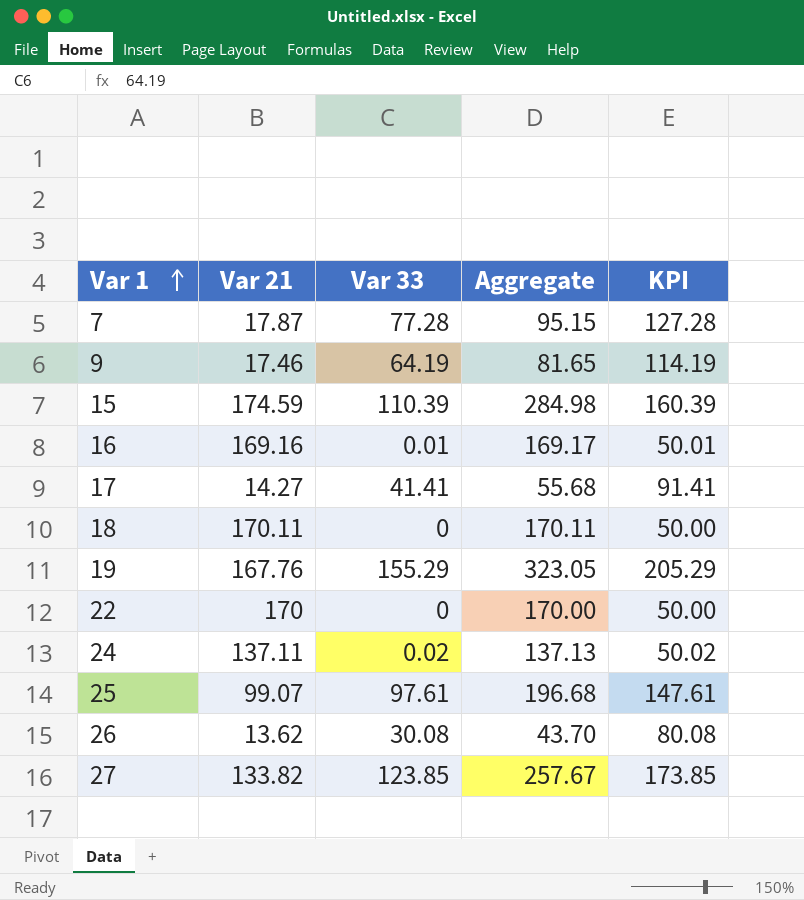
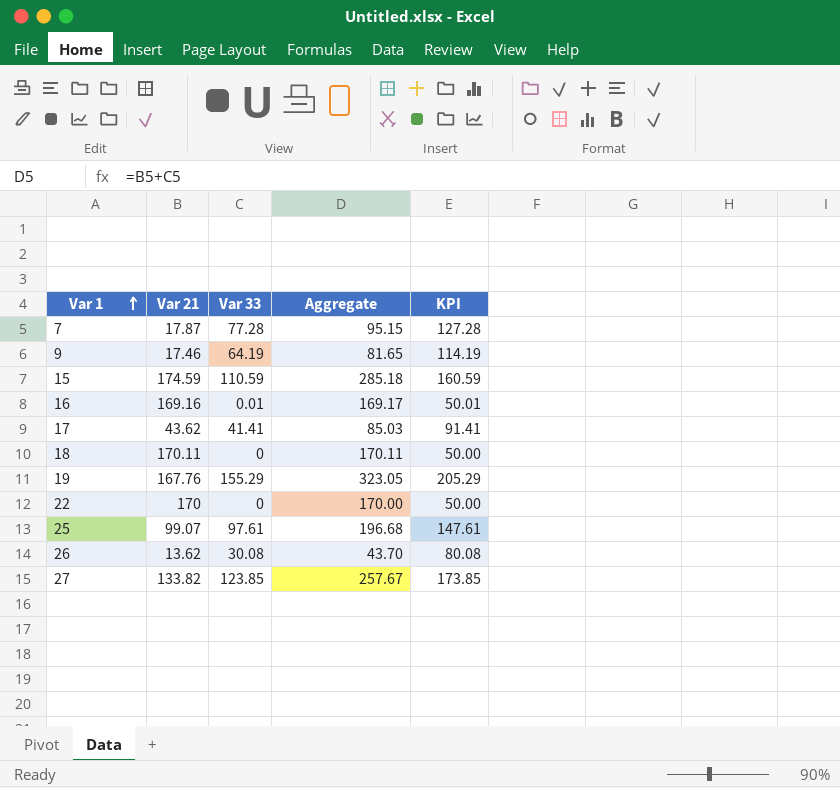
row 24: 137.11 | 0.02 | 137.13 | 50.02 -> none
15 | Var 33: 110.39 -> 110.59
15 | Aggregate: 284.98 -> 285.18
15 | KPI: 160.39 -> 160.59
17 | Var 21: 14.27 -> 43.62
17 | Aggregate: 55.68 -> 85.03

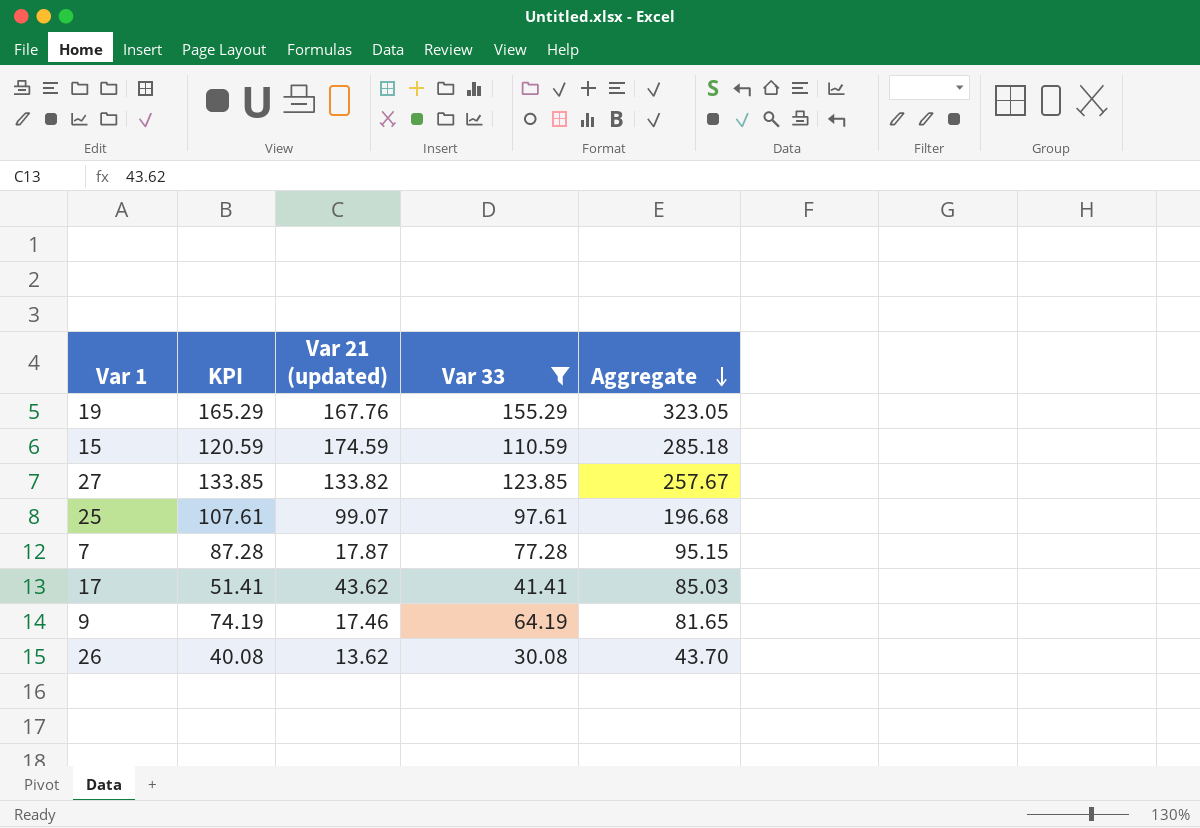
filter: none -> Var 33 >= 30.08
row order: Var 1 ascending -> Aggregate descending
column KPI | formula: [Var 33] + 50 -> [Var 33] + 10
column KPI | position: 5 -> 2
column name: Var 21 -> Var 21 (updated)

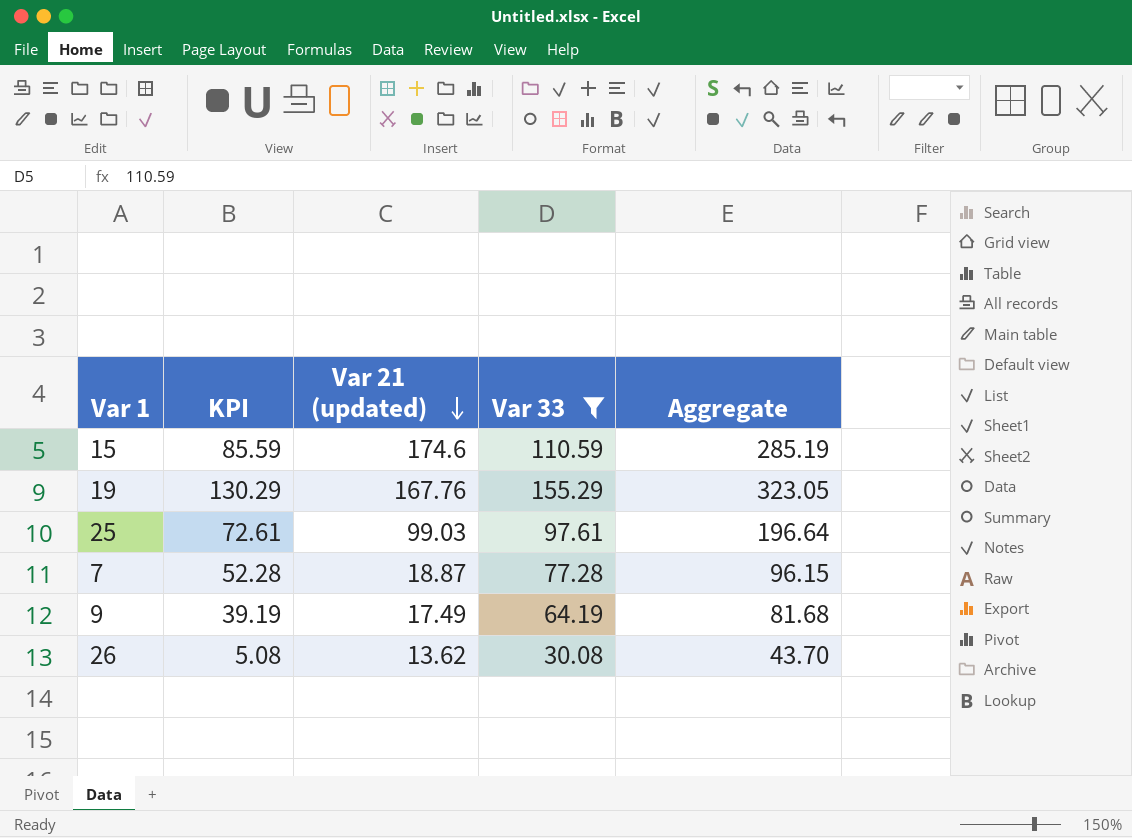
row order: Aggregate descending -> Var 21 (updated) descending
column KPI | formula: [Var 33] + 10 -> [Var 33] - 25
row 27: 133.85 | 133.82 | 123.85 | 257.67 -> none
row 17: 51.41 | 43.62 | 41.41 | 85.03 -> none
15 | Var 21 (updated): 174.59 -> 174.6
15 | Aggregate: 285.18 -> 285.19
25 | Var 21 (updated): 99.07 -> 99.03
25 | Aggregate: 196.68 -> 196.64
7 | Var 21 (updated): 17.87 -> 18.87
7 | Aggregate: 95.15 -> 96.15
9 | Var 21 (updated): 17.46 -> 17.49
9 | Aggregate: 81.65 -> 81.68

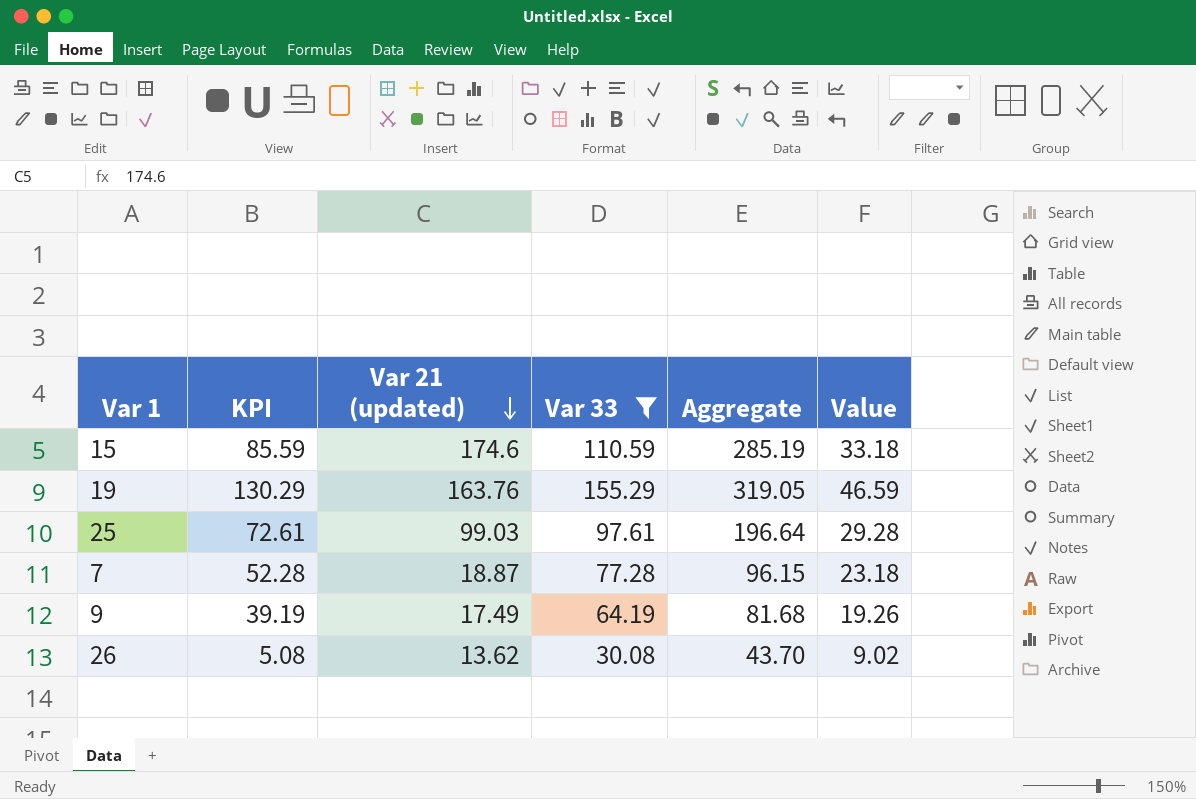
column Value | formula: none -> [Var 33] * 0.3
19 | Var 21 (updated): 167.76 -> 163.76
19 | Aggregate: 323.05 -> 319.05

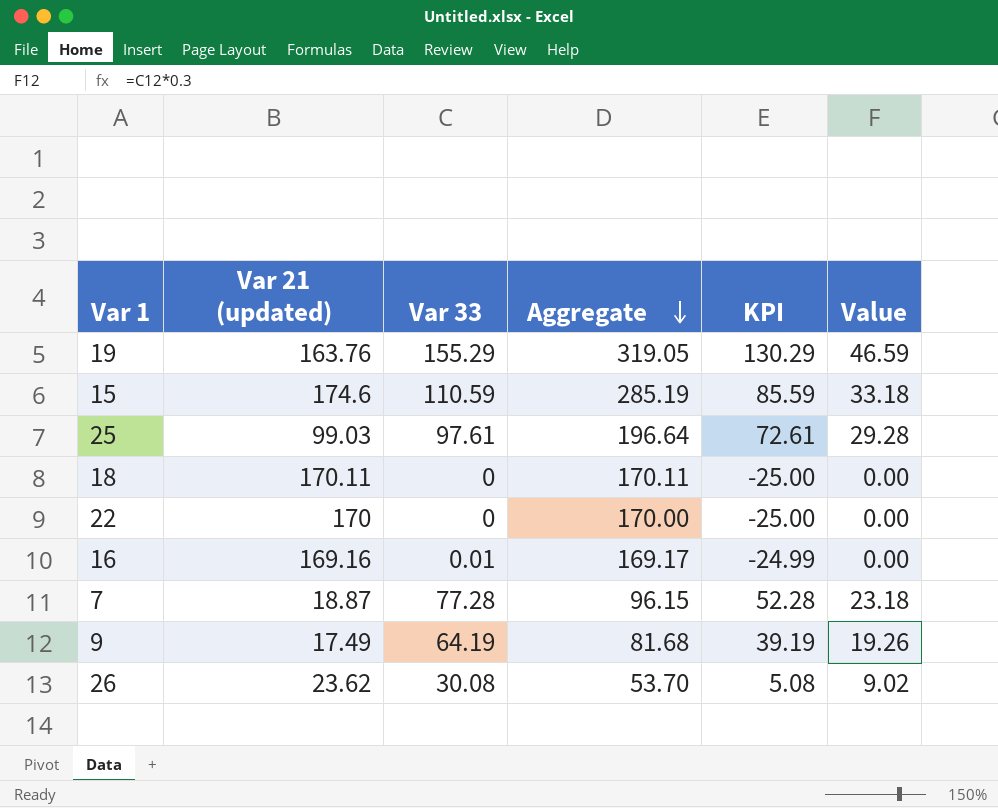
filter: Var 33 >= 30.08 -> none
row order: Var 21 (updated) descending -> Aggregate descending
column KPI | position: 2 -> 5
26 | Var 21 (updated): 13.62 -> 23.62
26 | Aggregate: 43.70 -> 53.70

